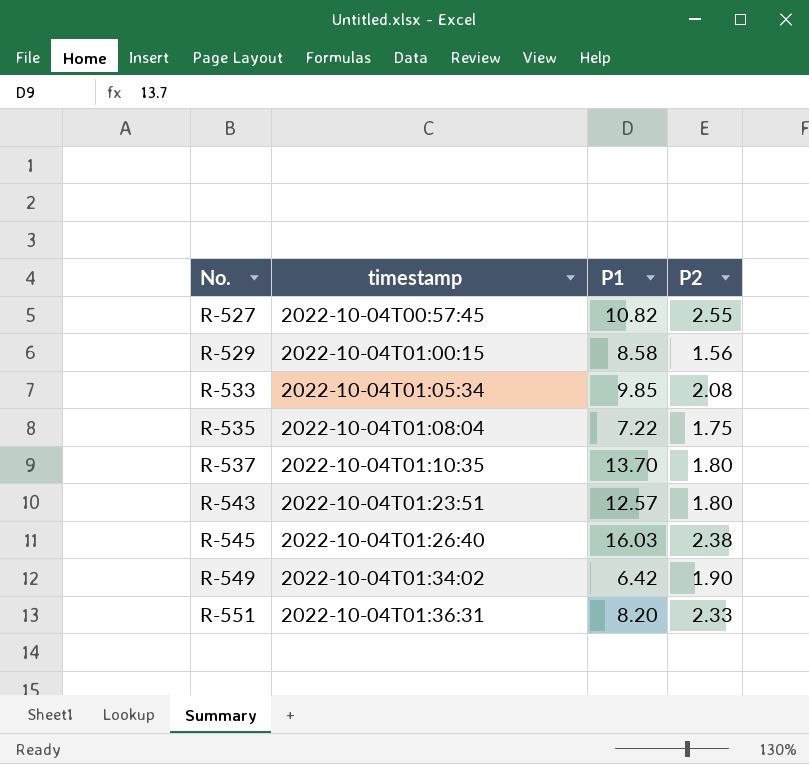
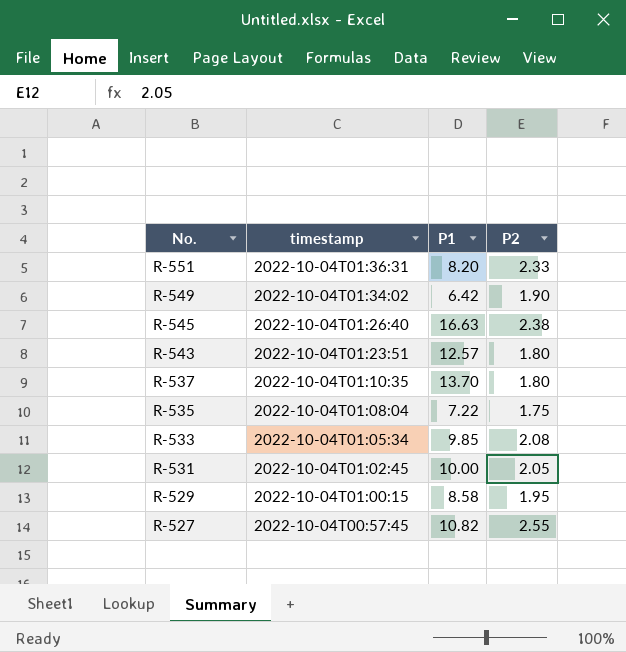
row order: No. ascending -> No. descending
R-545 | P1: 16.03 -> 16.63
row R-531: none -> 2022-10-04T01:02:45 | 10.00 | 2.05
R-529 | P2: 1.56 -> 1.95

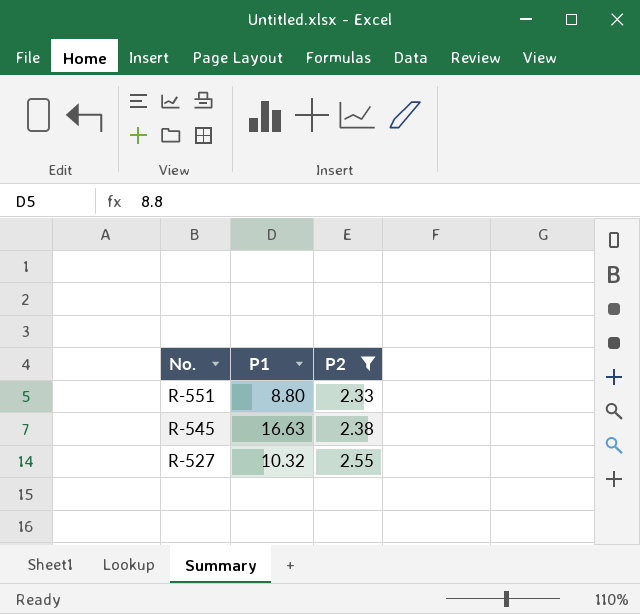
filter: none -> P2 >= 2.33
column timestamp | position: 2 -> none
R-551 | P1: 8.20 -> 8.80
R-527 | P1: 10.82 -> 10.32

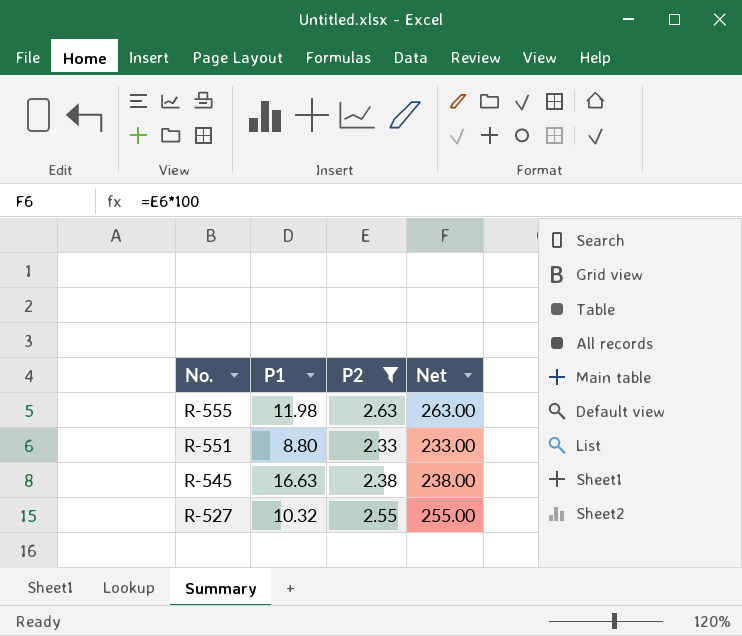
column Net | formula: none -> [P2] * 100
row R-555: none -> 11.98 | 2.63 | 263.00

